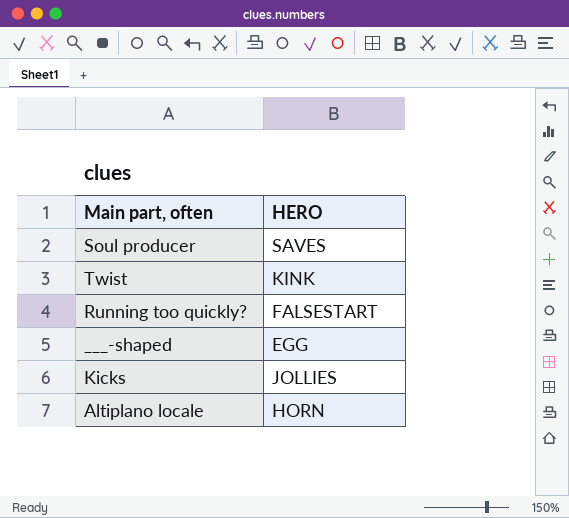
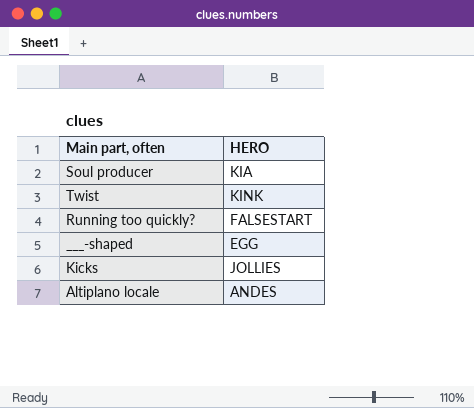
Soul producer | HERO: SAVES -> KIA
Altiplano locale | HERO: HORN -> ANDES

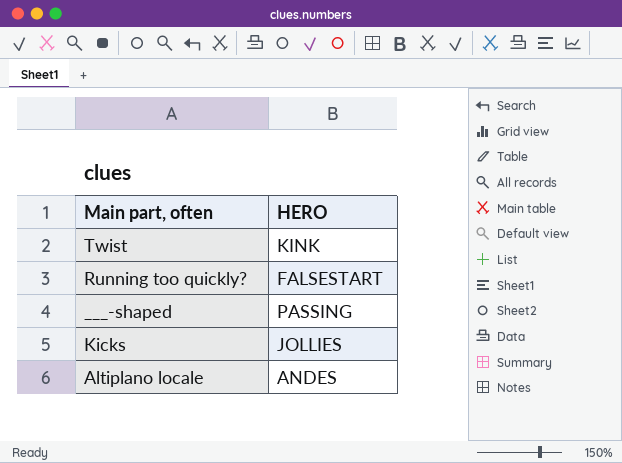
row Soul producer: KIA -> none
___-shaped | HERO: EGG -> PASSING

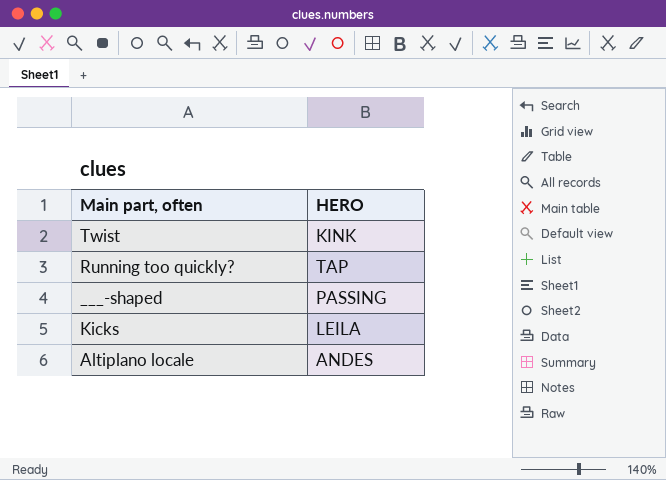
Running too quickly? | HERO: FALSESTART -> TAP
Kicks | HERO: JOLLIES -> LEILA

